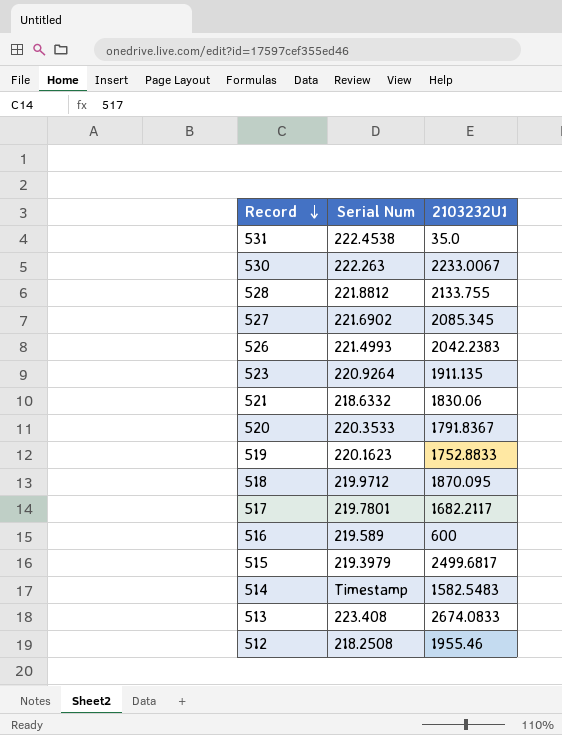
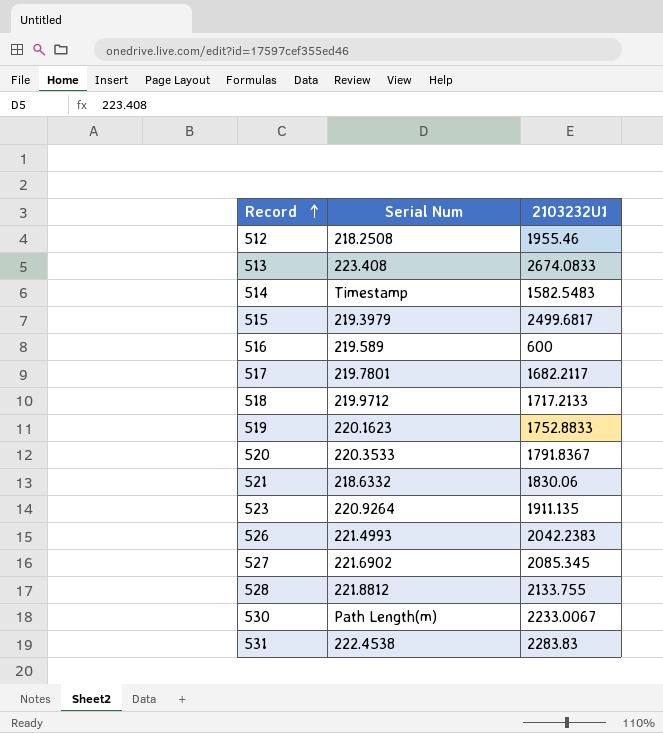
row order: Record descending -> Record ascending
518 | 2103232U1: 1870.095 -> 1717.2133
530 | Serial Num: 222.263 -> Path Length(m)
531 | 2103232U1: 35.0 -> 2283.83

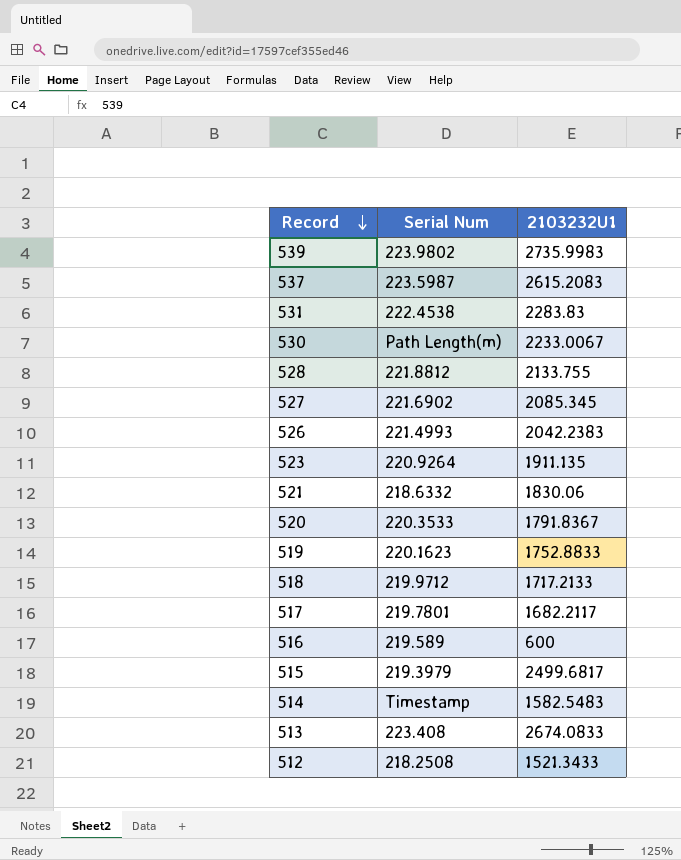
row order: Record ascending -> Record descending
row 539: none -> 223.9802 | 2735.9983
row 537: none -> 223.5987 | 2615.2083
512 | 2103232U1: 1955.46 -> 1521.3433

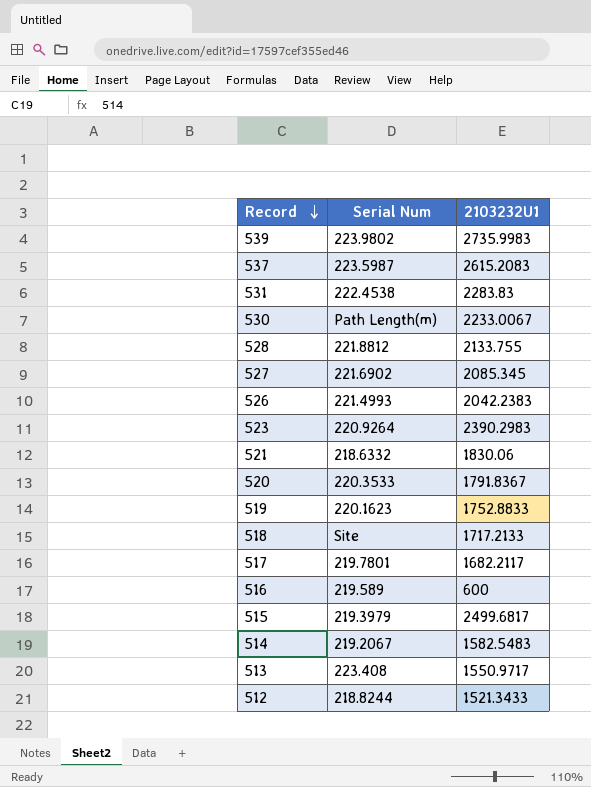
523 | 2103232U1: 1911.135 -> 2390.2983
518 | Serial Num: 219.9712 -> Site
514 | Serial Num: Timestamp -> 219.2067
513 | 2103232U1: 2674.0833 -> 1550.9717
512 | Serial Num: 218.2508 -> 218.8244

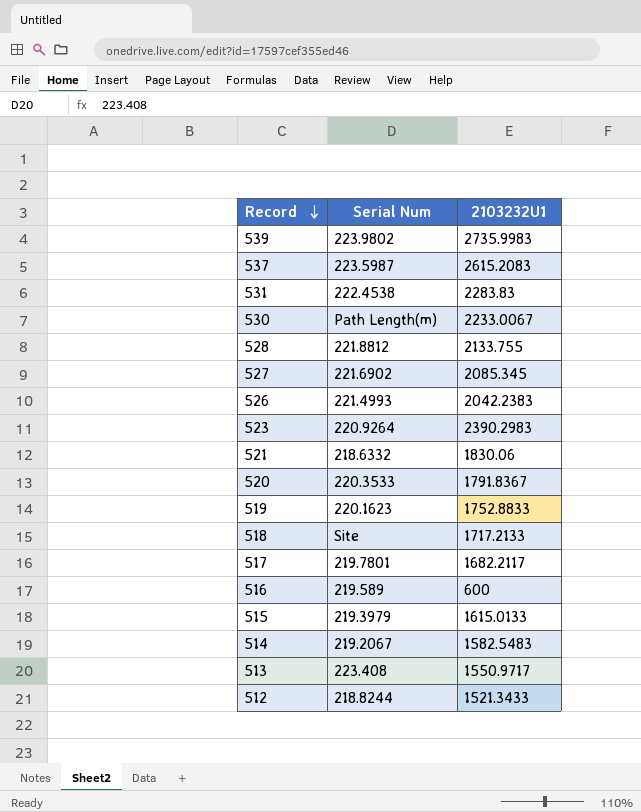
515 | 2103232U1: 2499.6817 -> 1615.0133

